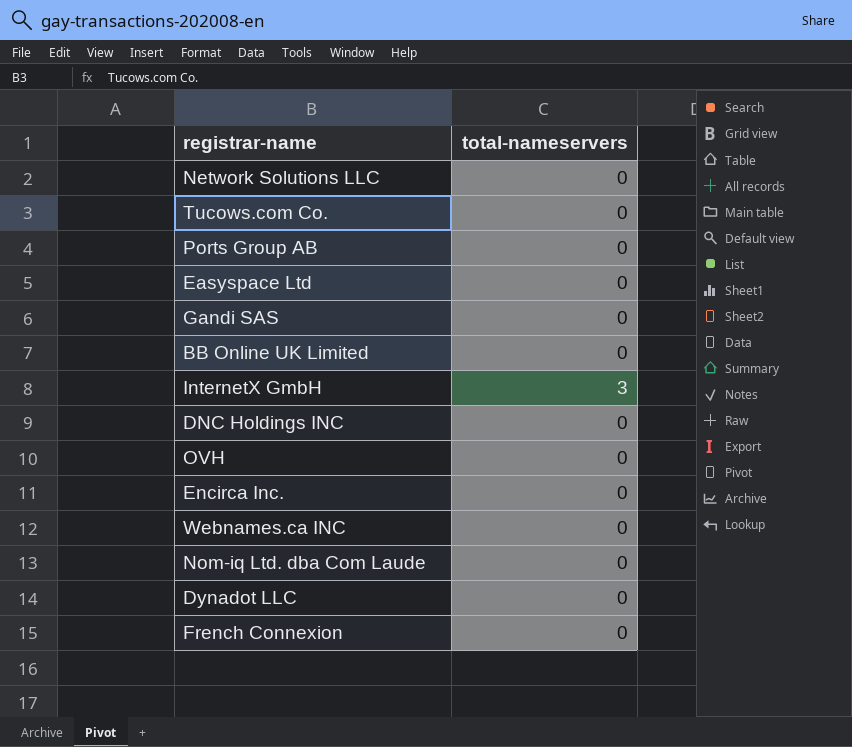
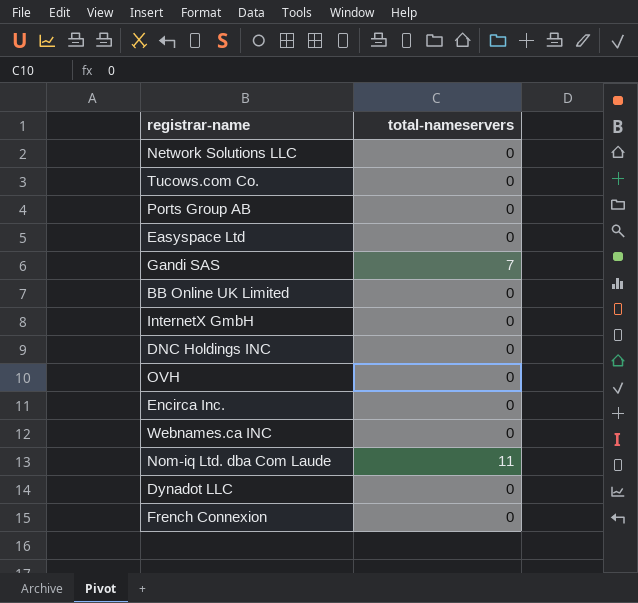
Gandi SAS | total-nameservers: 0 -> 7
InternetX GmbH | total-nameservers: 3 -> 0
Nom-iq Ltd. dba Com Laude | total-nameservers: 0 -> 11

